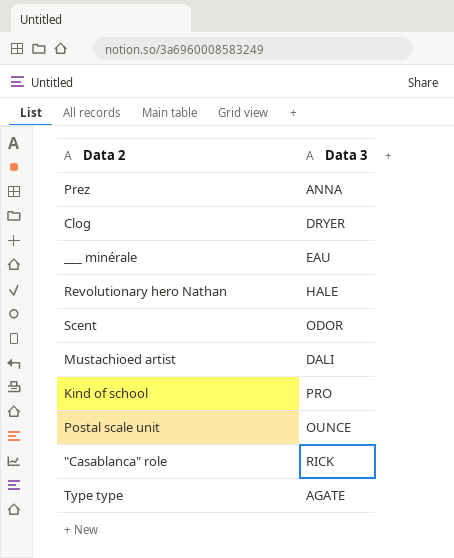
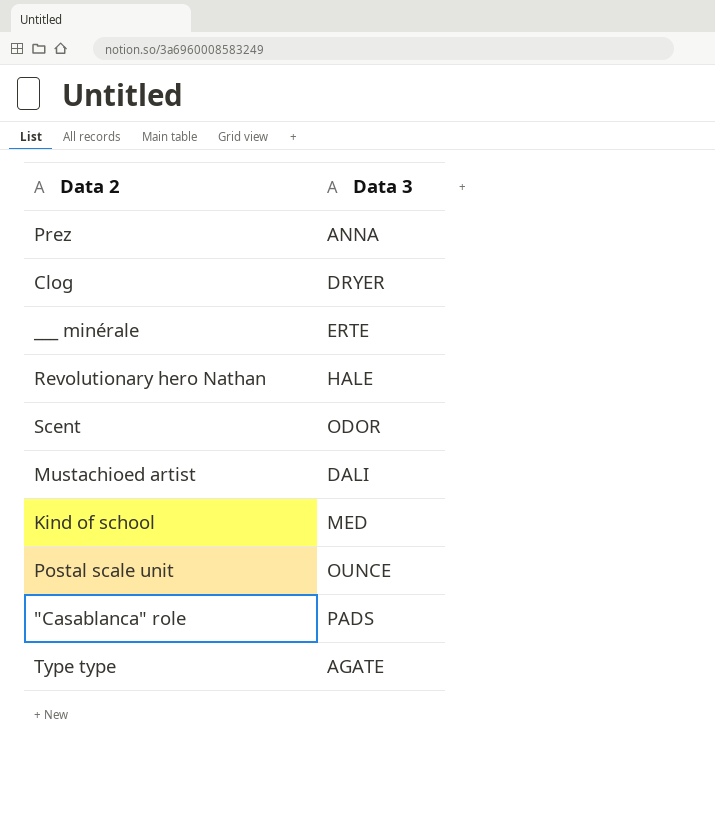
___ minérale | Data 3: EAU -> ERTE
Kind of school | Data 3: PRO -> MED
"Casablanca" role | Data 3: RICK -> PADS

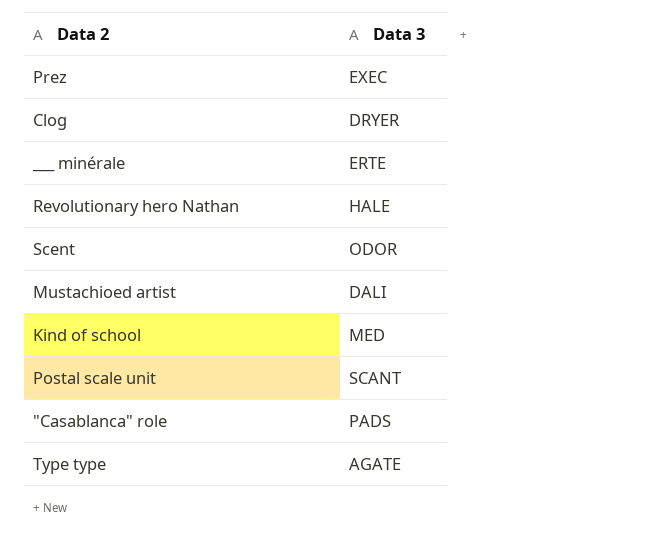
Prez | Data 3: ANNA -> EXEC
Postal scale unit | Data 3: OUNCE -> SCANT

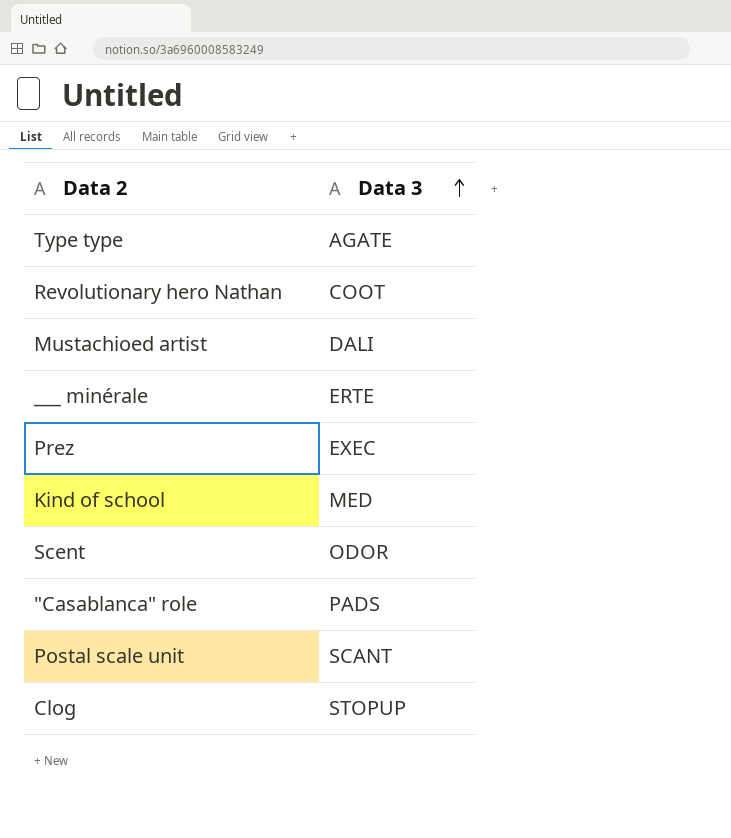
row order: none -> Data 3 ascending
Revolutionary hero Nathan | Data 3: HALE -> COOT
Clog | Data 3: DRYER -> STOPUP

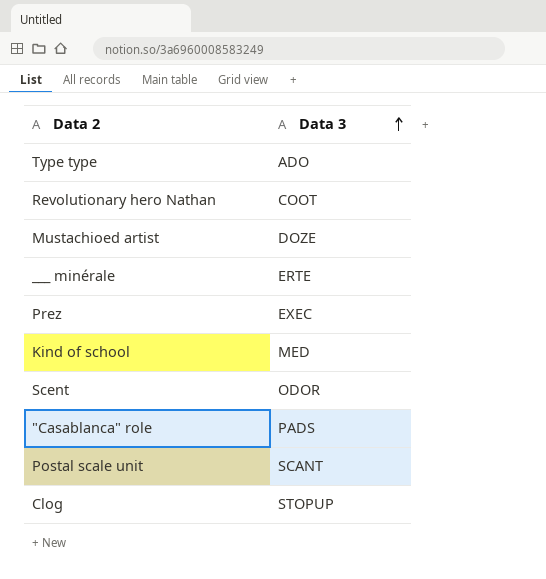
Type type | Data 3: AGATE -> ADO
Mustachioed artist | Data 3: DALI -> DOZE

